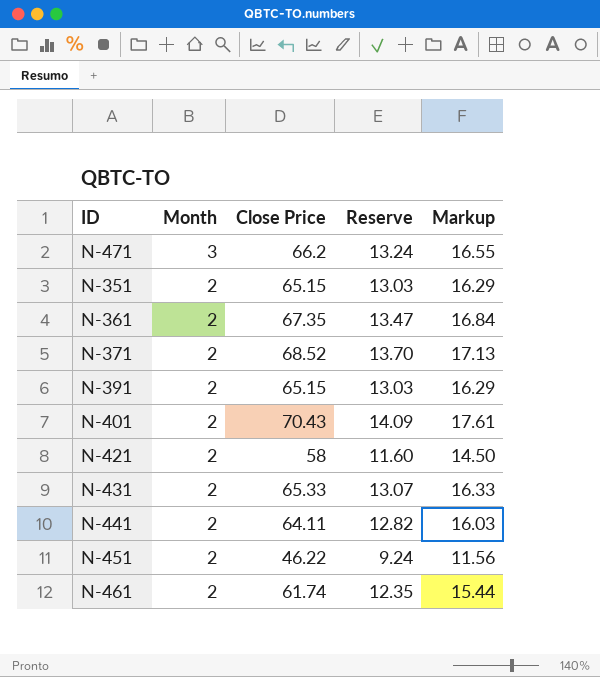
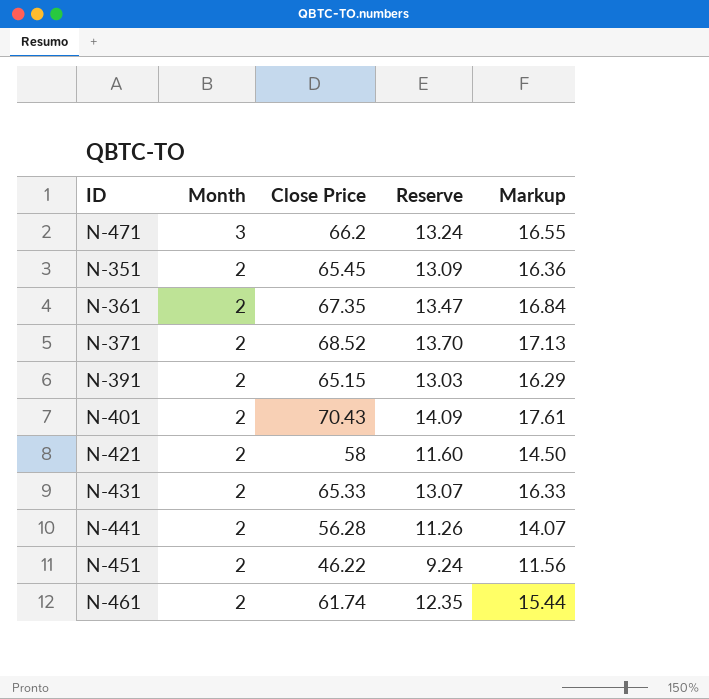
N-351 | Close Price: 65.15 -> 65.45
N-351 | Reserve: 13.03 -> 13.09
N-351 | Markup: 16.29 -> 16.36
N-441 | Close Price: 64.11 -> 56.28
N-441 | Reserve: 12.82 -> 11.26
N-441 | Markup: 16.03 -> 14.07

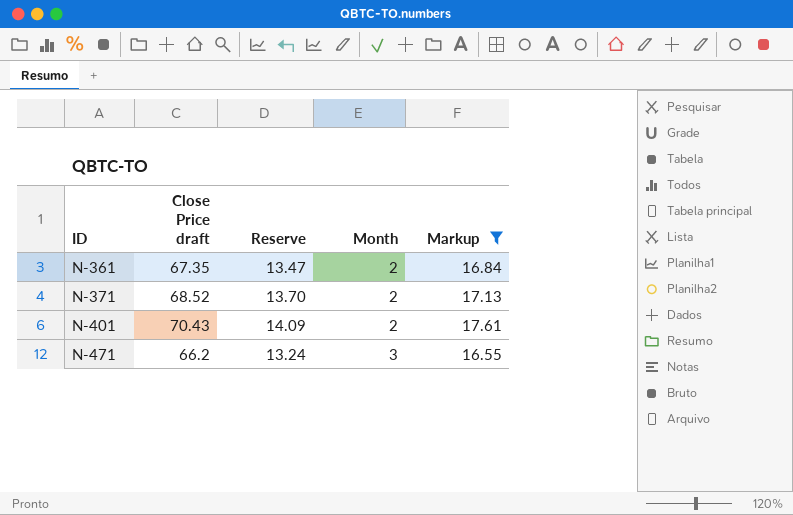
filter: none -> Markup >= 16.55
row order: Month descending -> ID ascending
column name: Close Price -> Close Price draft
column Month | position: 2 -> 4

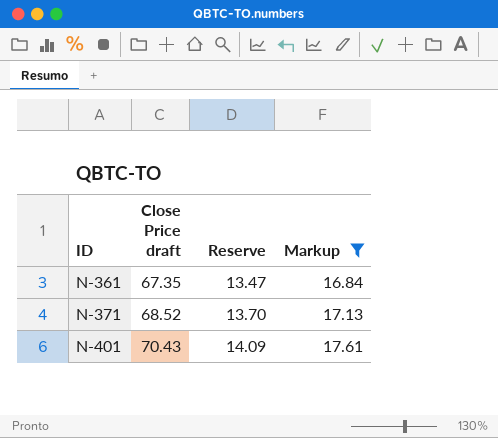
column Month | position: 4 -> none
row N-471: 66.2 | 13.24 | 3 | 16.55 -> none

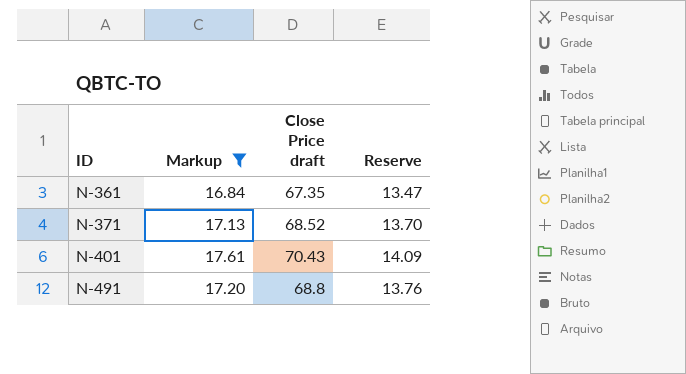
column Markup | position: 4 -> 2
row N-491: none -> 17.20 | 68.8 | 13.76

